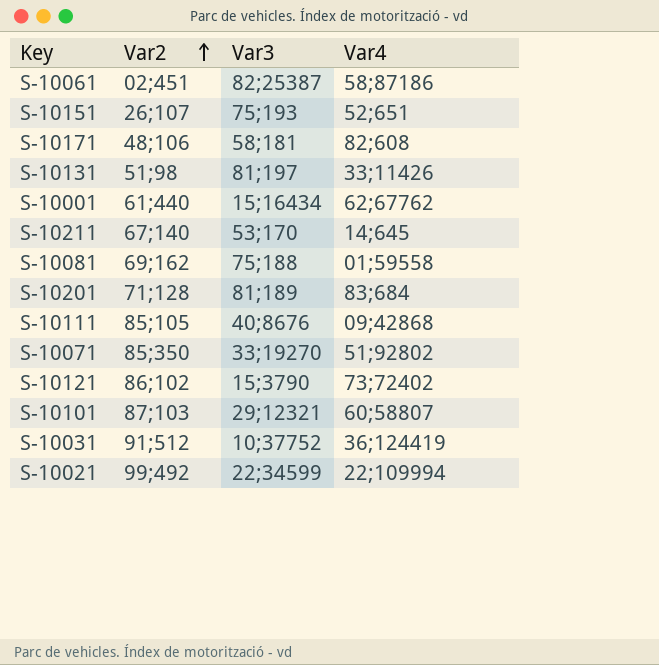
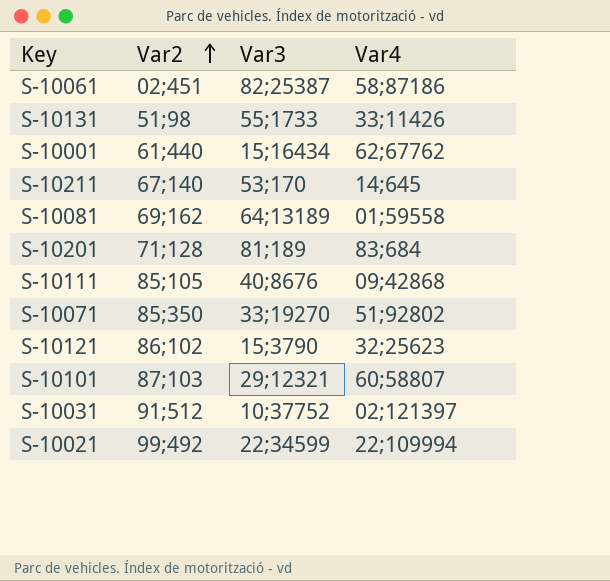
row S-10151: 26;107 | 75;193 | 52;651 -> none
row S-10171: 48;106 | 58;181 | 82;608 -> none
S-10131 | Var3: 81;197 -> 55;1733
S-10081 | Var3: 75;188 -> 64;13189
S-10121 | Var4: 73;72402 -> 32;25623
S-10031 | Var4: 36;124419 -> 02;121397

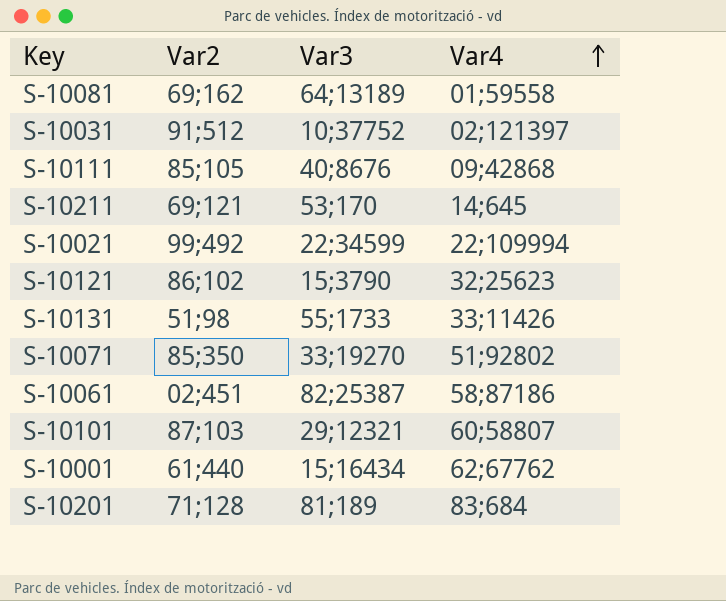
row order: Var2 ascending -> Var4 ascending
S-10211 | Var2: 67;140 -> 69;121

